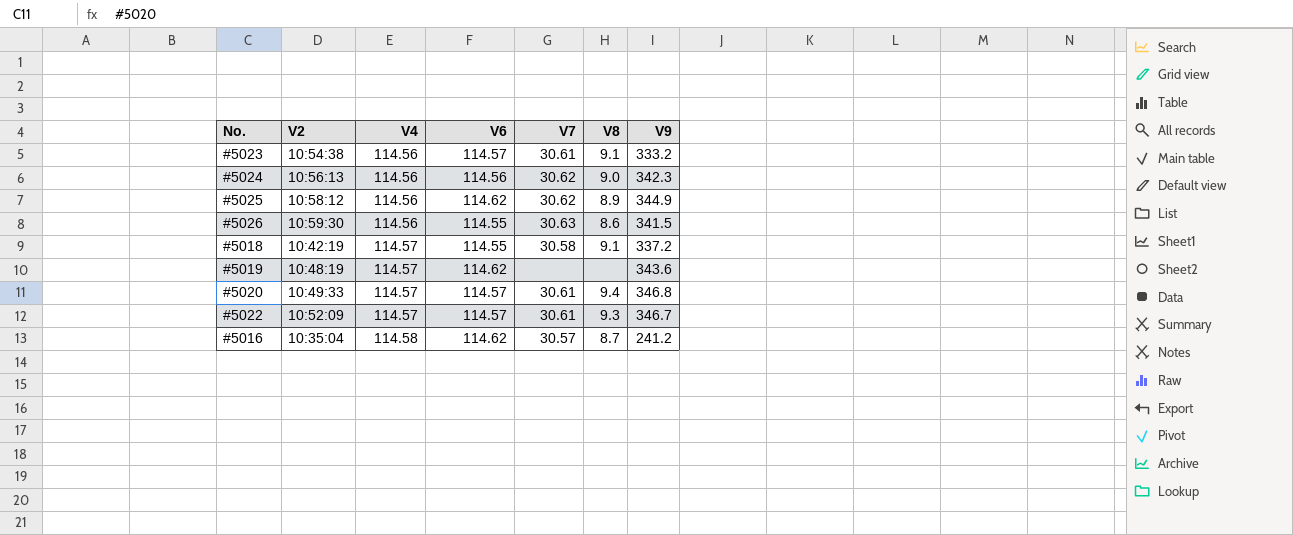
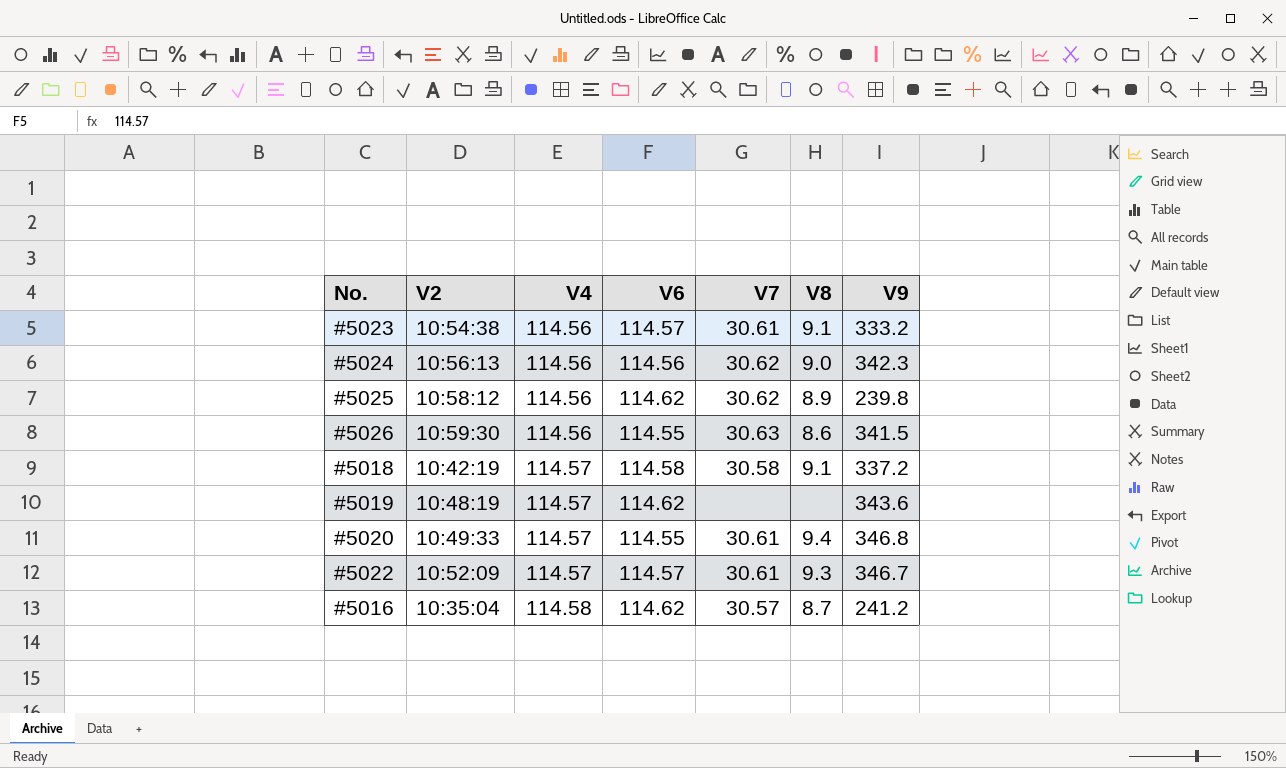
#5025 | V9: 344.9 -> 239.8
#5018 | V6: 114.55 -> 114.58
#5020 | V6: 114.57 -> 114.55

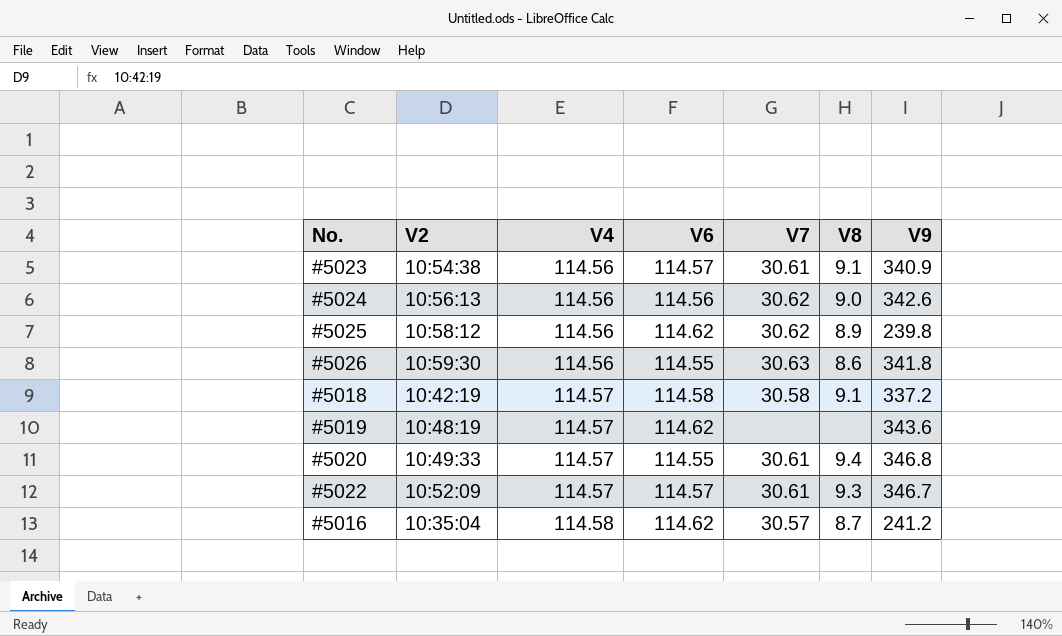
#5023 | V9: 333.2 -> 340.9
#5024 | V9: 342.3 -> 342.6
#5026 | V9: 341.5 -> 341.8

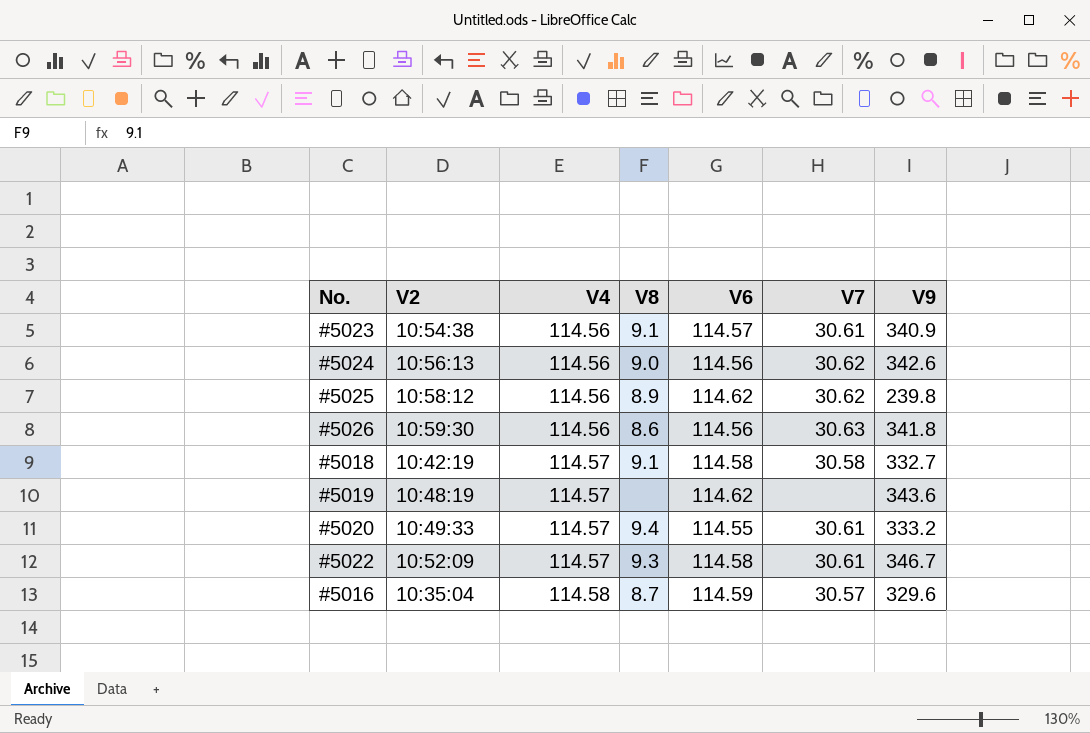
column V8 | position: 6 -> 4
#5026 | V6: 114.55 -> 114.56
#5018 | V9: 337.2 -> 332.7
#5020 | V9: 346.8 -> 333.2
#5022 | V6: 114.57 -> 114.58
#5016 | V6: 114.62 -> 114.59
#5016 | V9: 241.2 -> 329.6

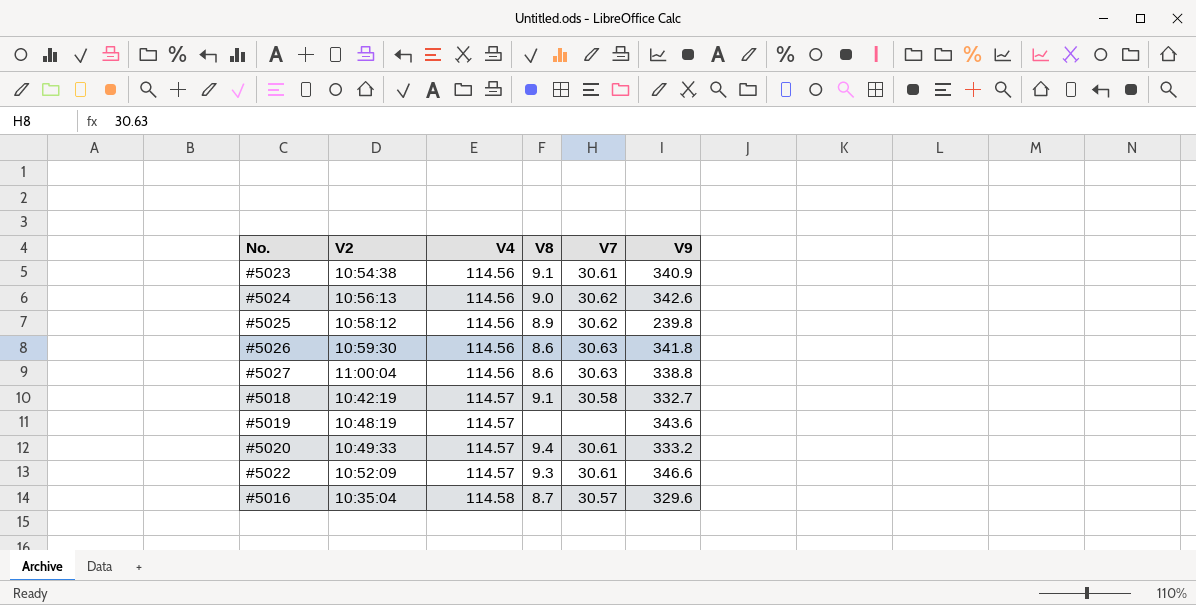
column V6 | position: 5 -> none
row #5027: none -> 11:00:04 | 114.56 | 8.6 | 30.63 | 338.8
#5022 | V9: 346.7 -> 346.6

